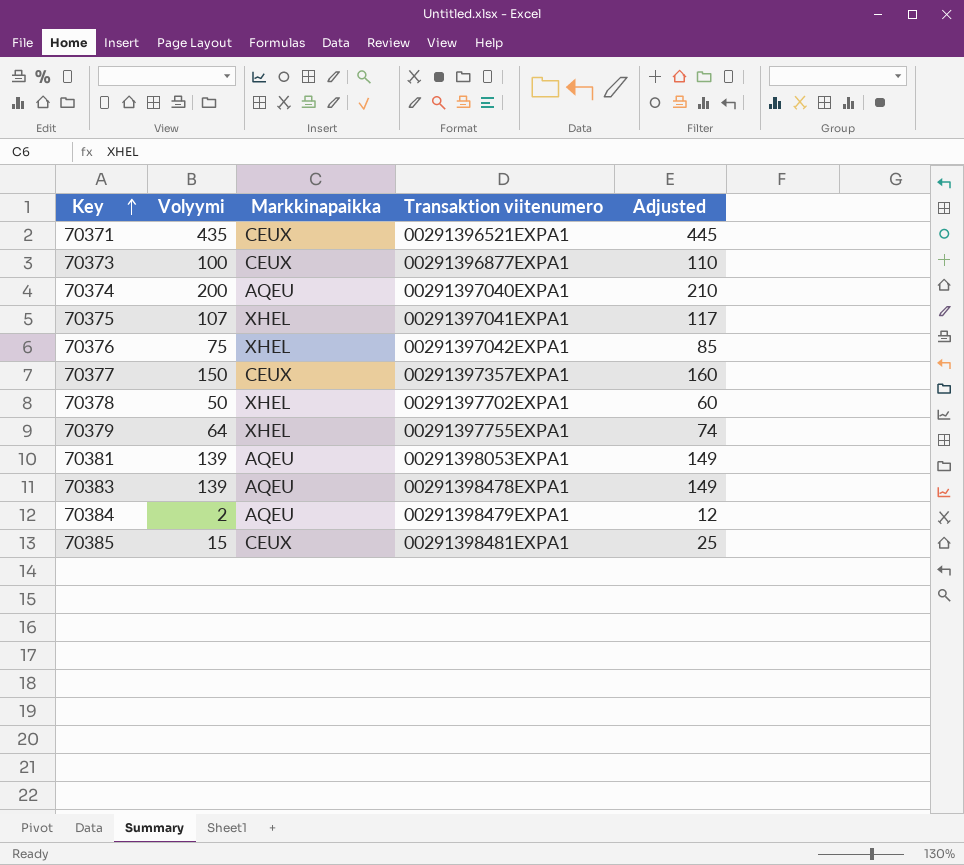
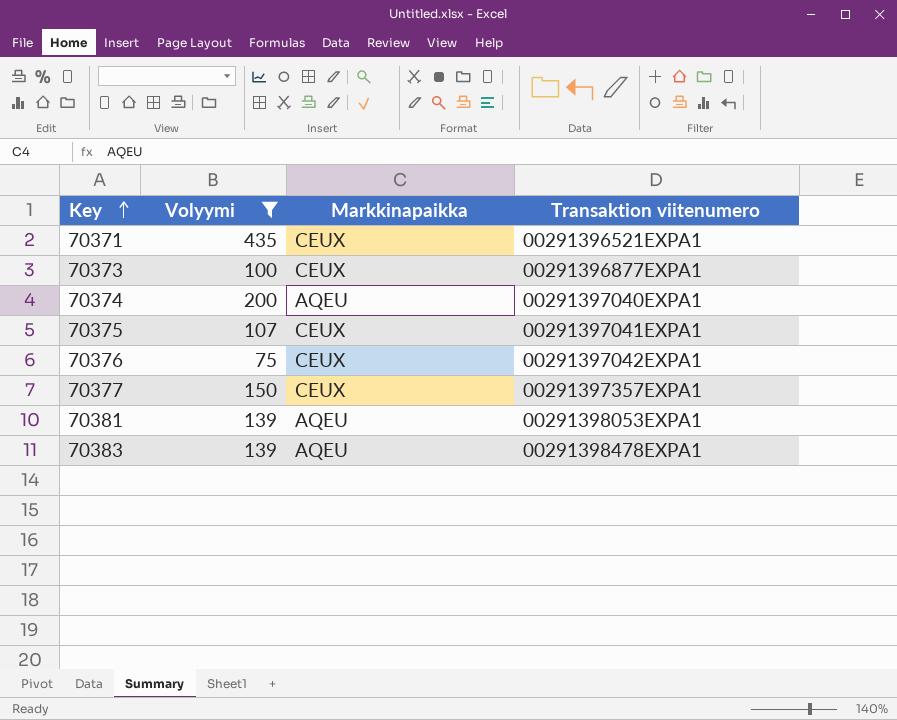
filter: none -> Volyymi >= 75
column Adjusted | formula: [Volyymi] + 10 -> none
70375 | Markkinapaikka: XHEL -> CEUX
70376 | Markkinapaikka: XHEL -> CEUX

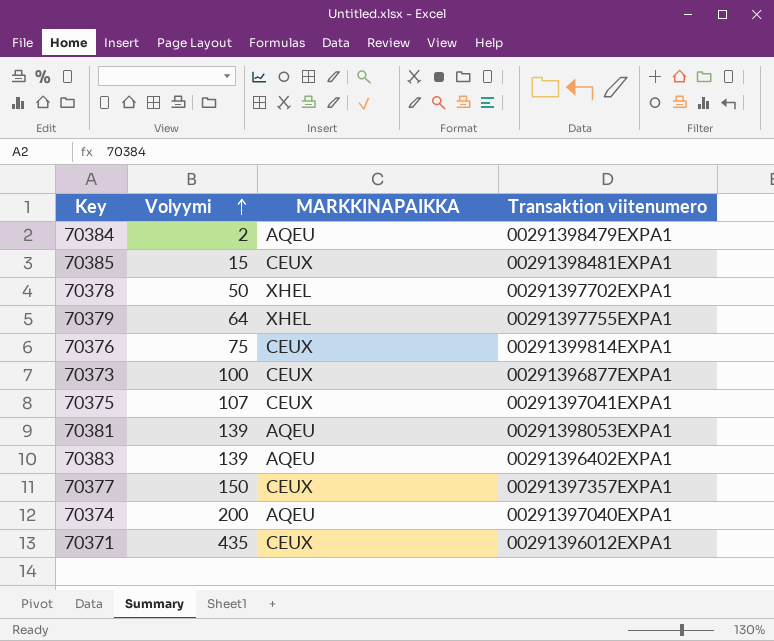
filter: Volyymi >= 75 -> none
row order: Key ascending -> Volyymi ascending
column name: Markkinapaikka -> MARKKINAPAIKKA
70376 | Transaktion viitenumero: 00291397042EXPA1 -> 00291399814EXPA1
70383 | Transaktion viitenumero: 00291398478EXPA1 -> 00291396402EXPA1
70371 | Transaktion viitenumero: 00291396521EXPA1 -> 00291396012EXPA1

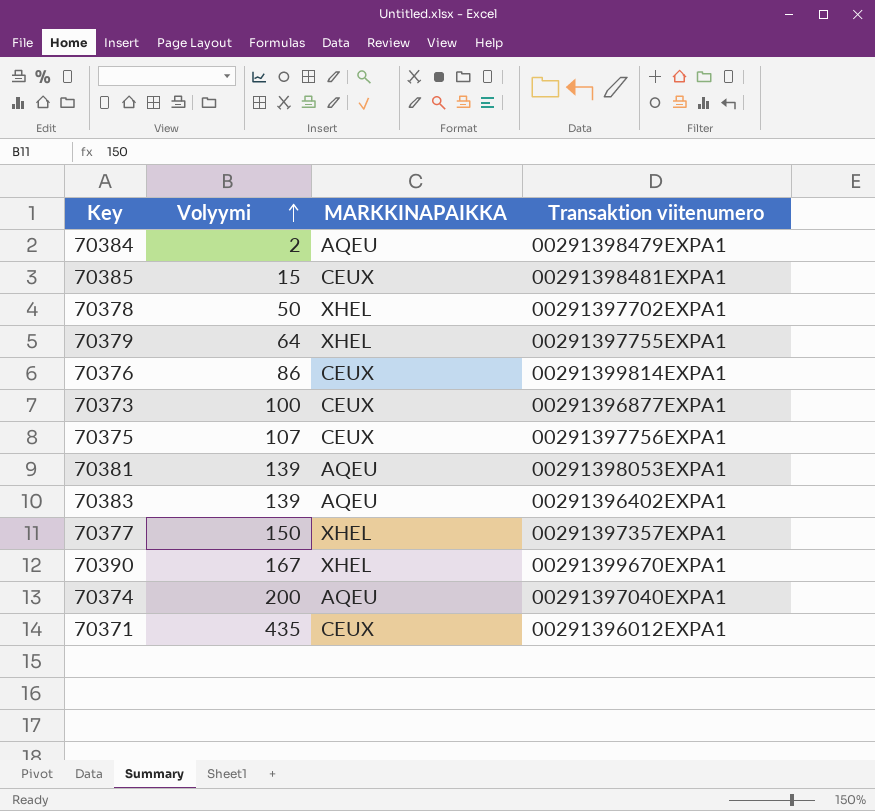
70376 | Volyymi: 75 -> 86
70375 | Transaktion viitenumero: 00291397041EXPA1 -> 00291397756EXPA1
70377 | MARKKINAPAIKKA: CEUX -> XHEL
row 70390: none -> 167 | XHEL | 00291399670EXPA1

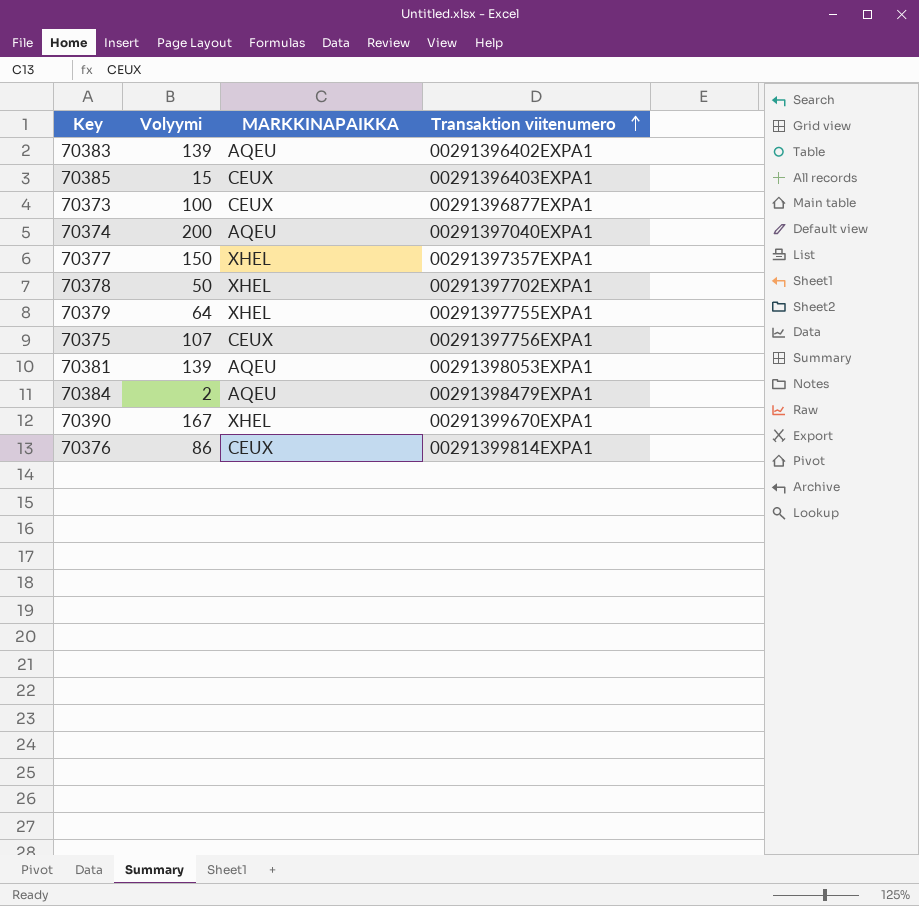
row order: Volyymi ascending -> Transaktion viitenumero ascending
row 70371: 435 | CEUX | 00291396012EXPA1 -> none
70385 | Transaktion viitenumero: 00291398481EXPA1 -> 00291396403EXPA1

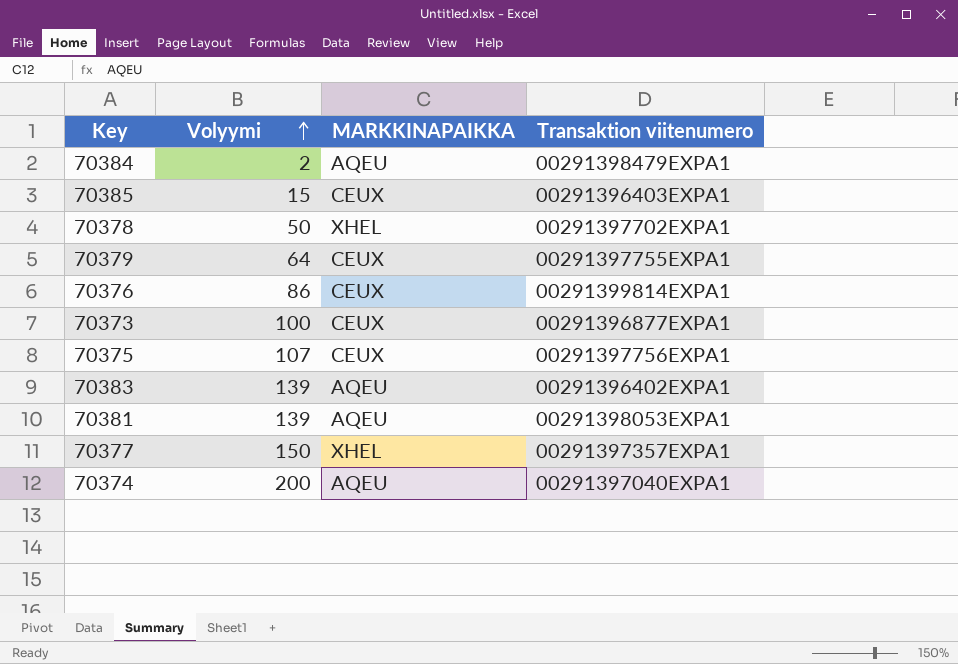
row order: Transaktion viitenumero ascending -> Volyymi ascending
row 70390: 167 | XHEL | 00291399670EXPA1 -> none
70379 | MARKKINAPAIKKA: XHEL -> CEUX

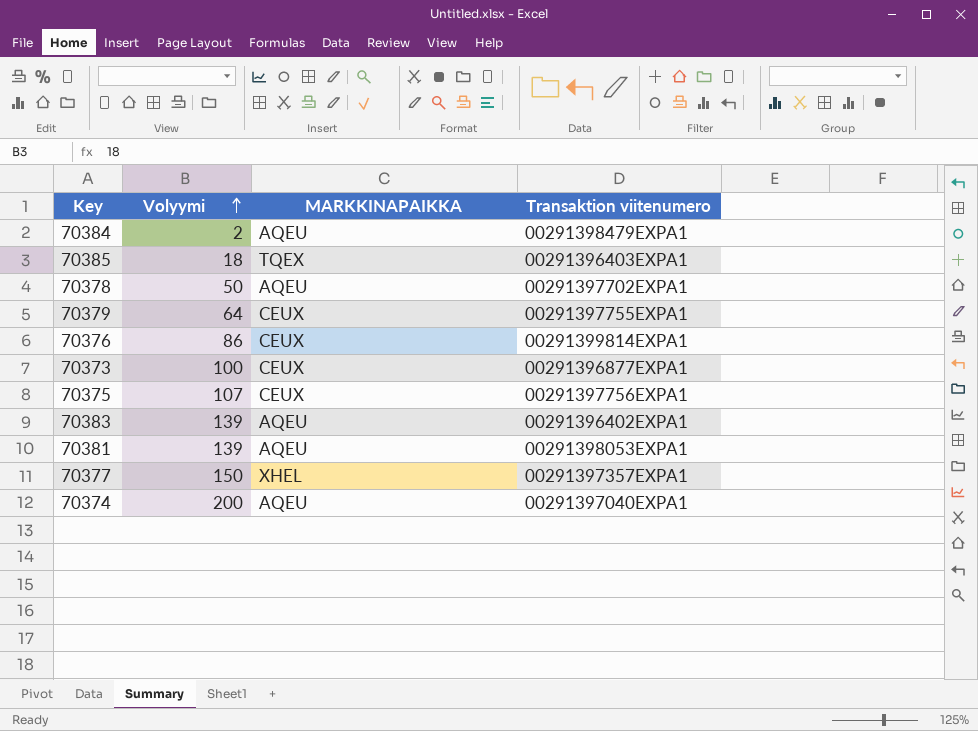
70385 | Volyymi: 15 -> 18
70385 | MARKKINAPAIKKA: CEUX -> TQEX
70378 | MARKKINAPAIKKA: XHEL -> AQEU

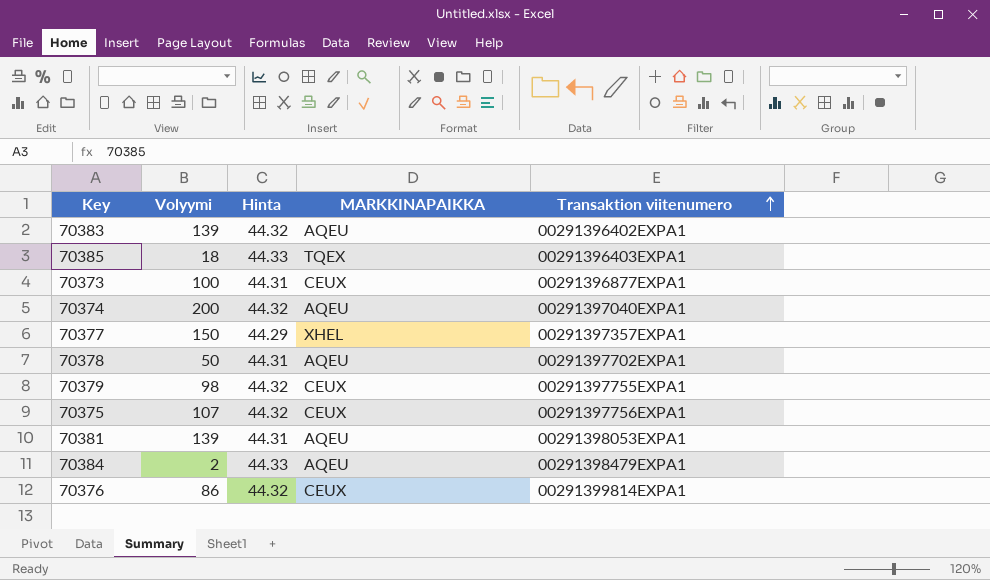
row order: Volyymi ascending -> Transaktion viitenumero ascending
column Hinta | position: none -> 3
70379 | Volyymi: 64 -> 98

